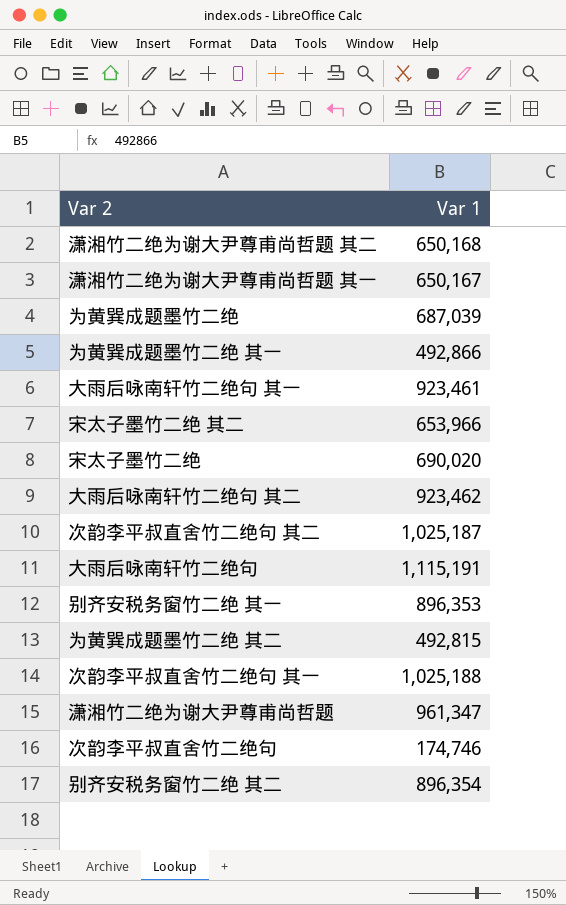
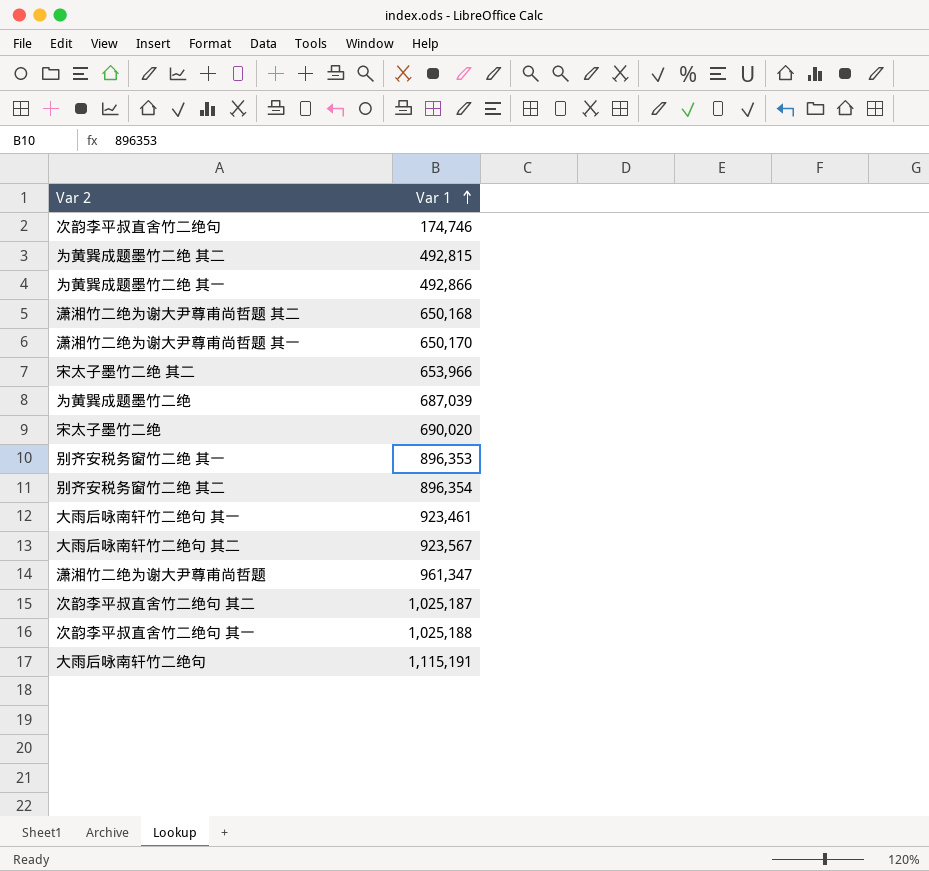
row order: none -> Var 1 ascending
潇湘竹二绝为谢大尹尊甫尚哲题 其一 | Var 1: 650,167 -> 650,170
大雨后咏南轩竹二绝句 其二 | Var 1: 923,462 -> 923,567

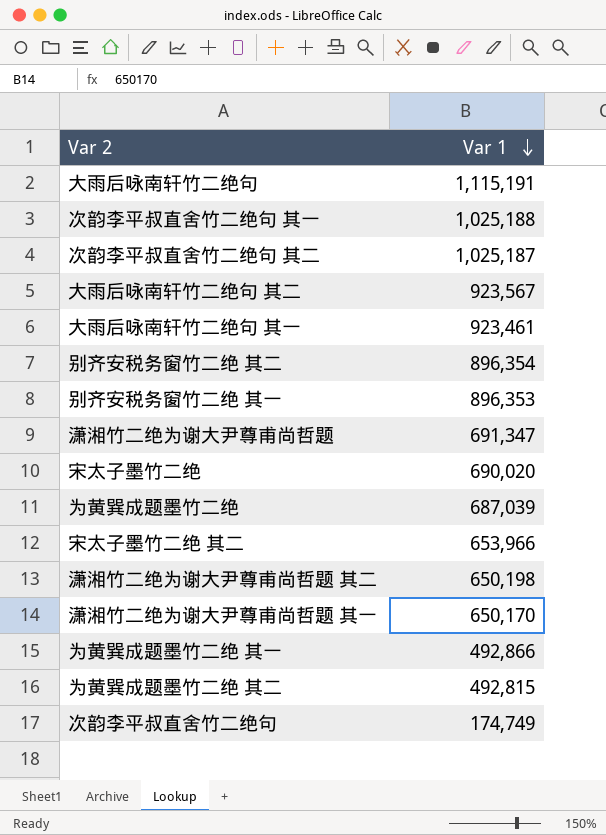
row order: Var 1 ascending -> Var 1 descending
潇湘竹二绝为谢大尹尊甫尚哲题 | Var 1: 961,347 -> 691,347
潇湘竹二绝为谢大尹尊甫尚哲题 其二 | Var 1: 650,168 -> 650,198
次韵李平叔直舍竹二绝句 | Var 1: 174,746 -> 174,749

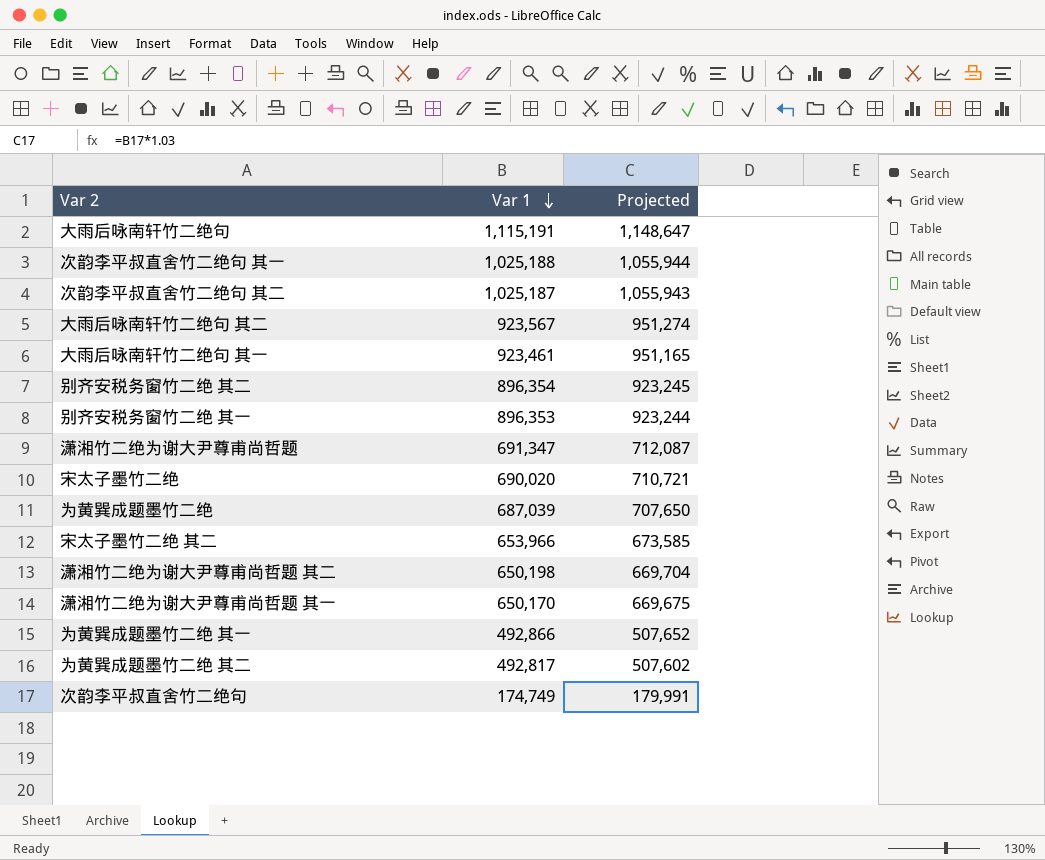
column Projected | formula: none -> [Var 1] * 1.03
为黄巽成题墨竹二绝 其二 | Var 1: 492,815 -> 492,817

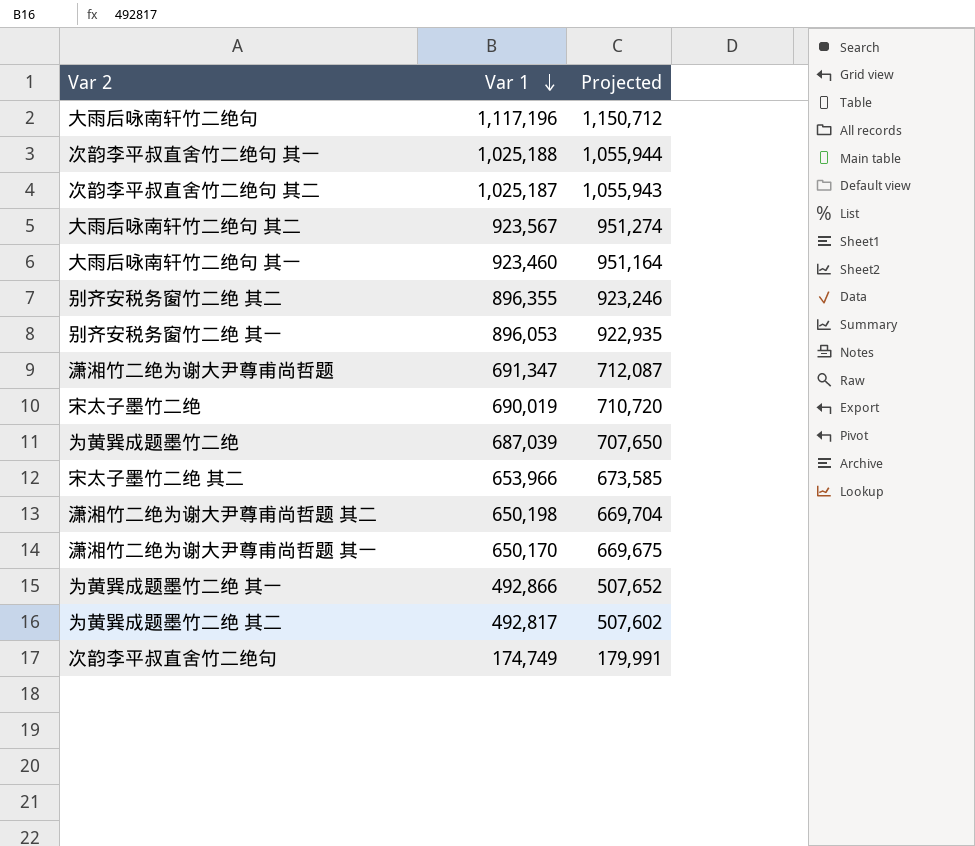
大雨后咏南轩竹二绝句 | Var 1: 1,115,191 -> 1,117,196
大雨后咏南轩竹二绝句 | Projected: 1,148,647 -> 1,150,712
大雨后咏南轩竹二绝句 其一 | Var 1: 923,461 -> 923,460
大雨后咏南轩竹二绝句 其一 | Projected: 951,165 -> 951,164
别齐安税务窗竹二绝 其二 | Var 1: 896,354 -> 896,355
别齐安税务窗竹二绝 其二 | Projected: 923,245 -> 923,246
别齐安税务窗竹二绝 其一 | Var 1: 896,353 -> 896,053
别齐安税务窗竹二绝 其一 | Projected: 923,244 -> 922,935
宋太子墨竹二绝 | Var 1: 690,020 -> 690,019
宋太子墨竹二绝 | Projected: 710,721 -> 710,720

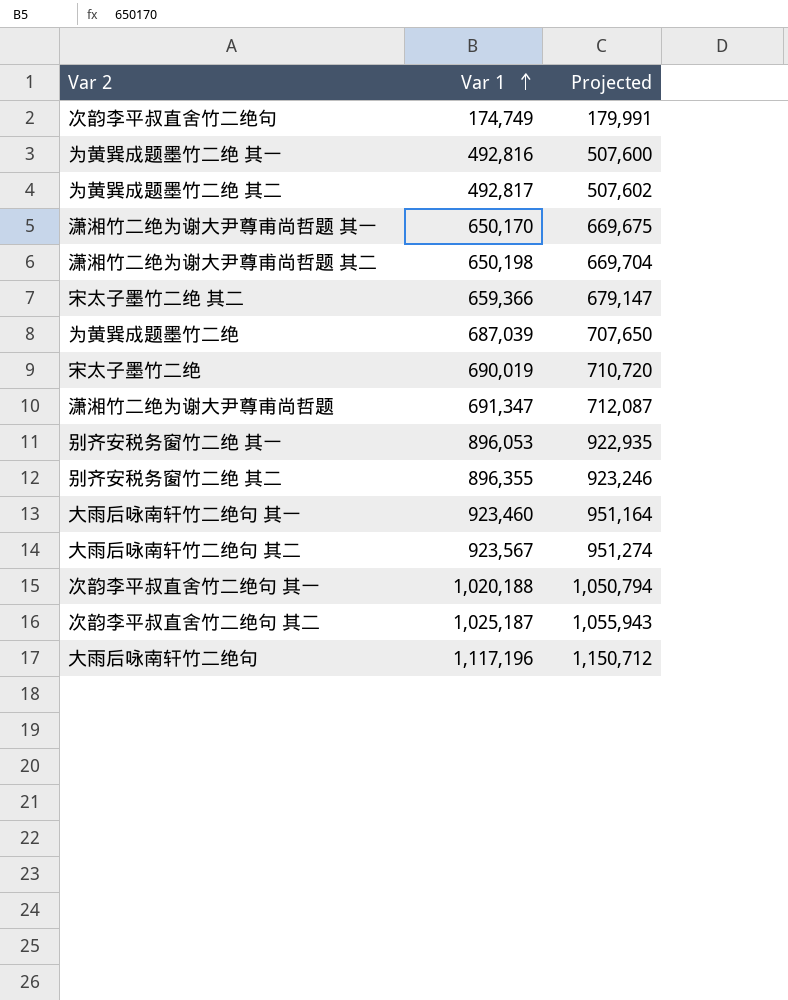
row order: Var 1 descending -> Var 1 ascending
为黄巽成题墨竹二绝 其一 | Var 1: 492,866 -> 492,816
为黄巽成题墨竹二绝 其一 | Projected: 507,652 -> 507,600
宋太子墨竹二绝 其二 | Var 1: 653,966 -> 659,366
宋太子墨竹二绝 其二 | Projected: 673,585 -> 679,147
次韵李平叔直舍竹二绝句 其一 | Var 1: 1,025,188 -> 1,020,188
次韵李平叔直舍竹二绝句 其一 | Projected: 1,055,944 -> 1,050,794

